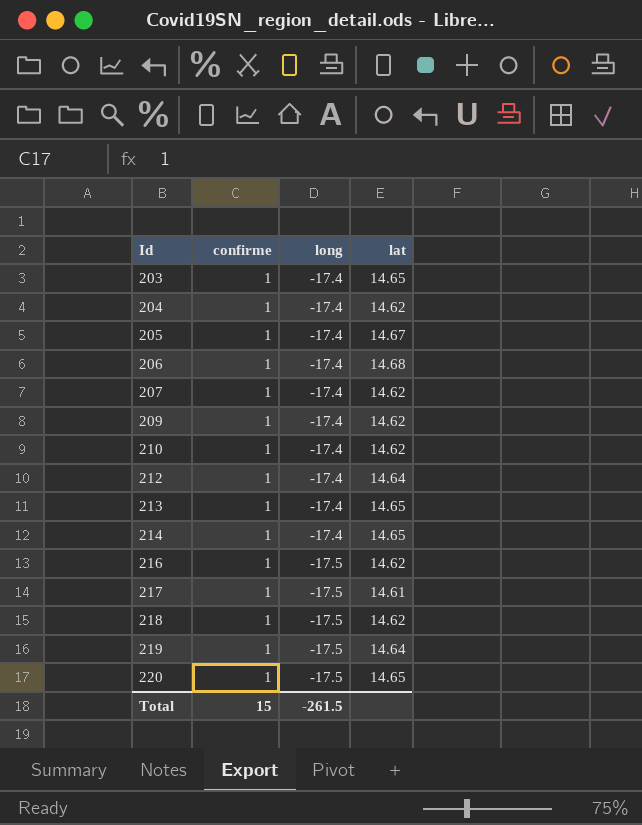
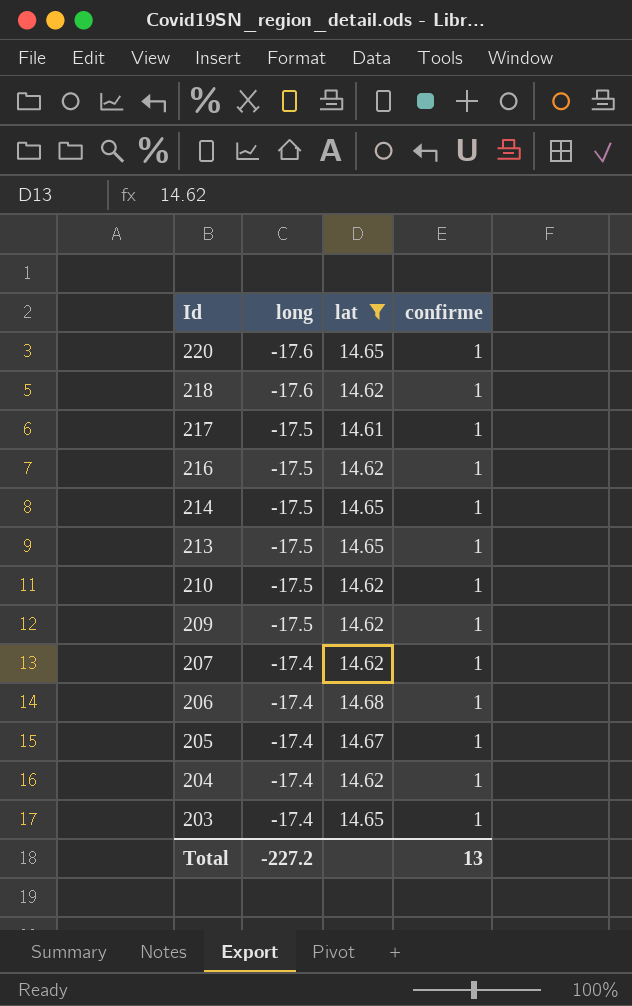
filter: none -> lat != 14.64
row order: Id ascending -> Id descending
column confirme | position: 2 -> 4
220 | long: -17.5 -> -17.6
218 | long: -17.5 -> -17.6
214 | long: -17.4 -> -17.5
213 | long: -17.4 -> -17.5
210 | long: -17.4 -> -17.5
209 | long: -17.4 -> -17.5
Total | long: -261.5 -> -227.2
Total | confirme: 15 -> 13

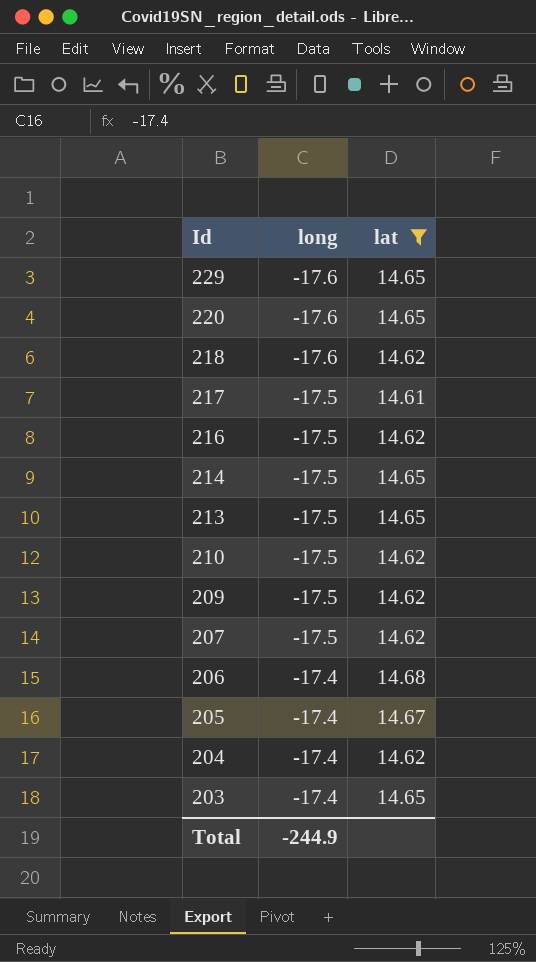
column confirme | position: 4 -> none
row 229: none -> -17.6 | 14.65
207 | long: -17.4 -> -17.5
Total | long: -227.2 -> -244.9

